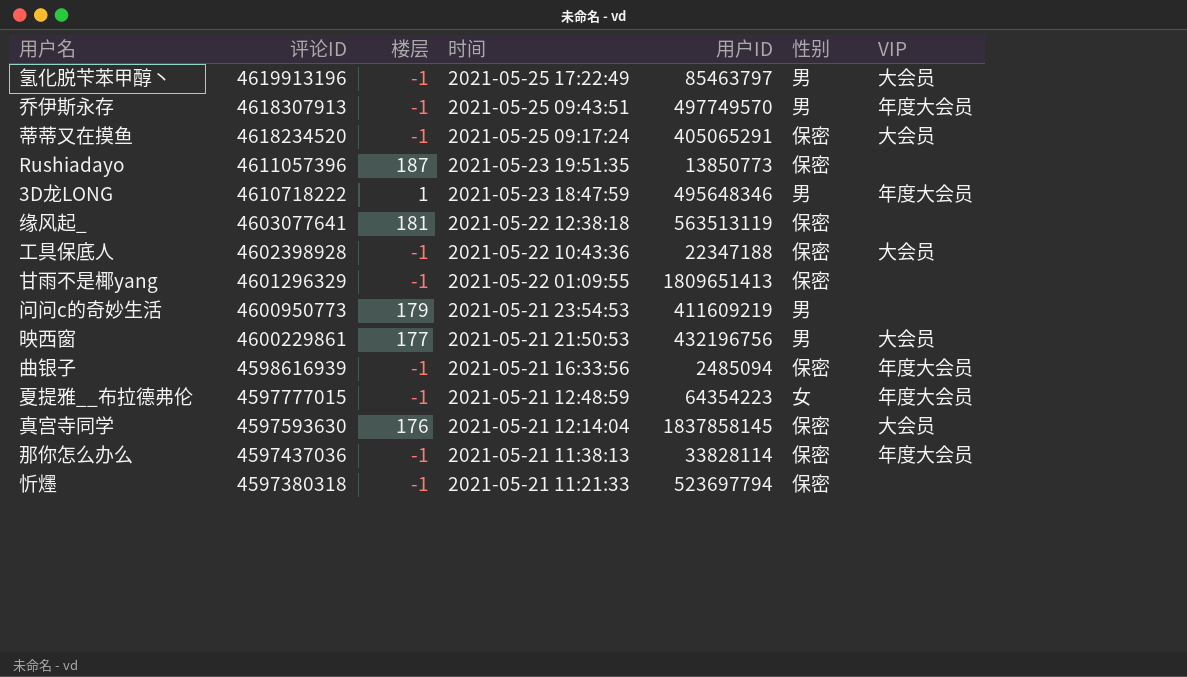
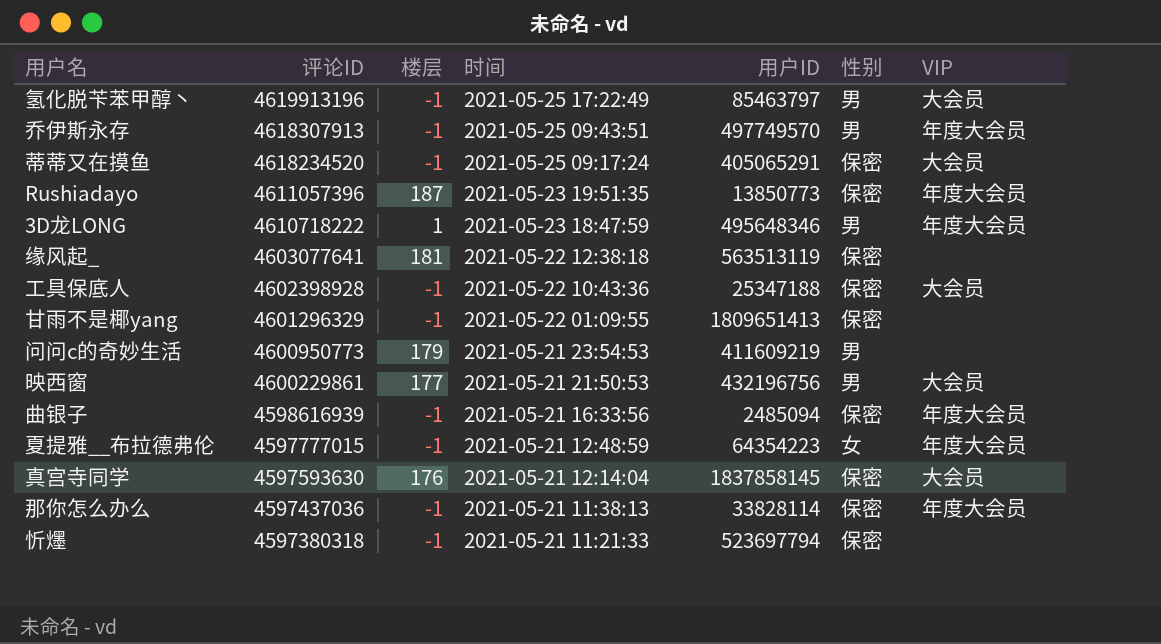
Rushiadayo | VIP: none -> 年度大会员
工具保底人 | 用户ID: 22347188 -> 25347188

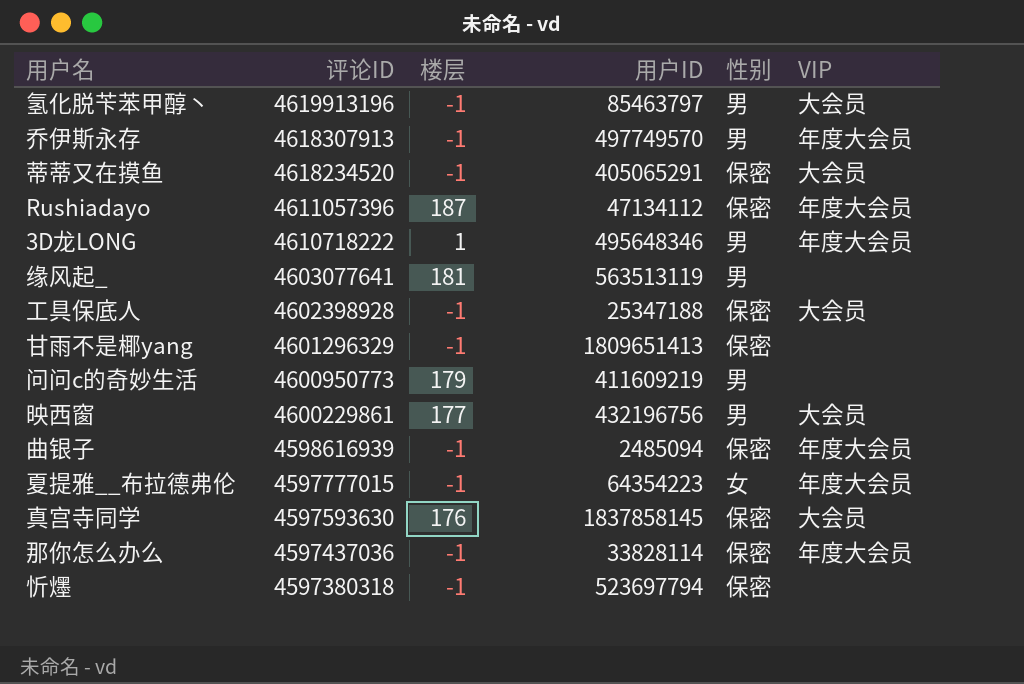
column 时间 | position: 4 -> none
Rushiadayo | 用户ID: 13850773 -> 47134112
缘风起_ | 性别: 保密 -> 男

